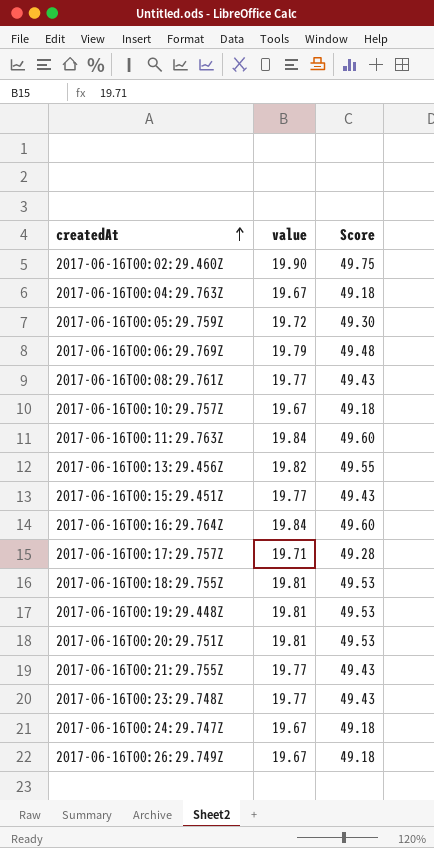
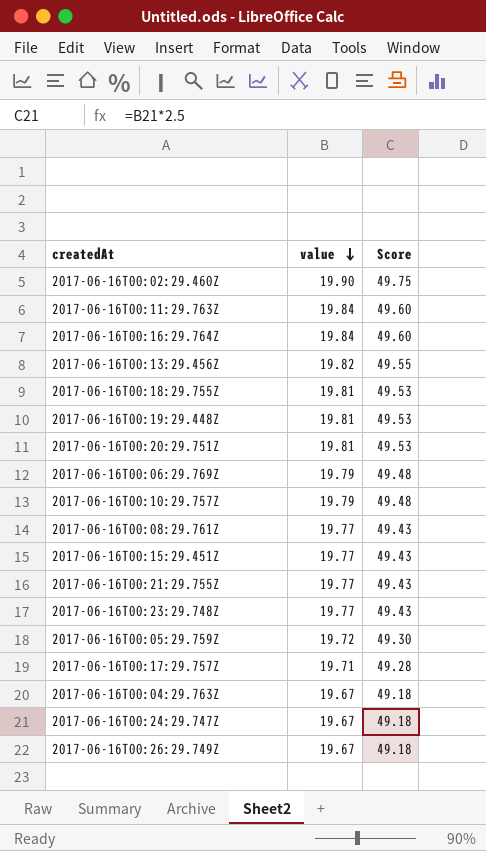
row order: createdAt ascending -> value descending
2017-06-16T00:10:29.757Z | value: 19.67 -> 19.79
2017-06-16T00:10:29.757Z | Score: 49.18 -> 49.48

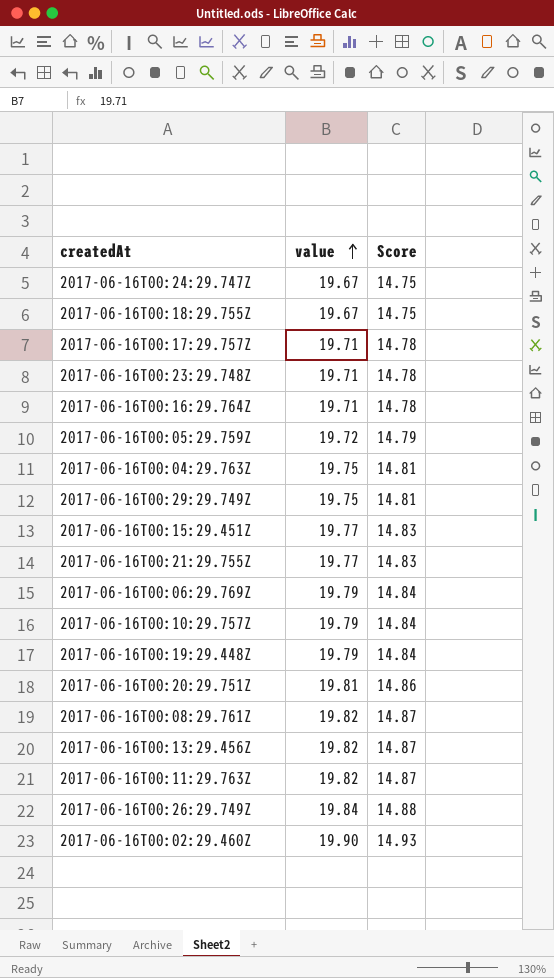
row order: value descending -> value ascending
column Score | formula: [value] * 2.5 -> [value] * 0.75
2017-06-16T00:18:29.755Z | value: 19.81 -> 19.67
2017-06-16T00:23:29.748Z | value: 19.77 -> 19.71
2017-06-16T00:16:29.764Z | value: 19.84 -> 19.71
2017-06-16T00:04:29.763Z | value: 19.67 -> 19.75
row 2017-06-16T00:29:29.749Z: none -> 19.75 | 14.81
2017-06-16T00:19:29.448Z | value: 19.81 -> 19.79
2017-06-16T00:08:29.761Z | value: 19.77 -> 19.82
2017-06-16T00:11:29.763Z | value: 19.84 -> 19.82
2017-06-16T00:26:29.749Z | value: 19.67 -> 19.84

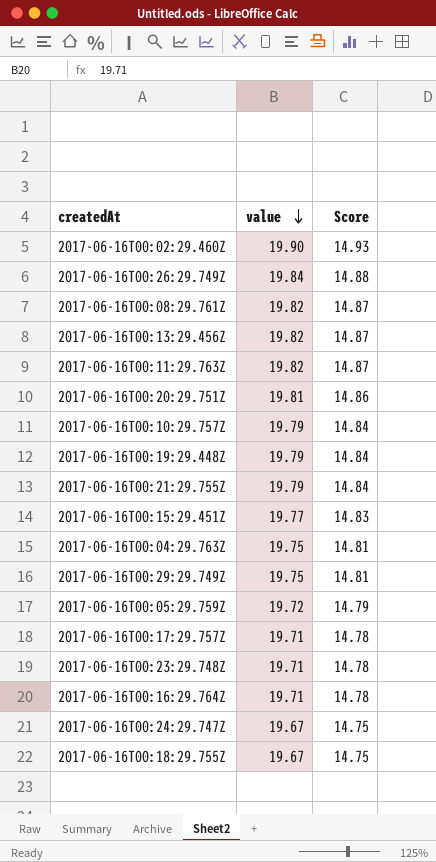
row order: value ascending -> value descending
row 2017-06-16T00:06:29.769Z: 19.79 | 14.84 -> none
2017-06-16T00:21:29.755Z | value: 19.77 -> 19.79
2017-06-16T00:21:29.755Z | Score: 14.83 -> 14.84

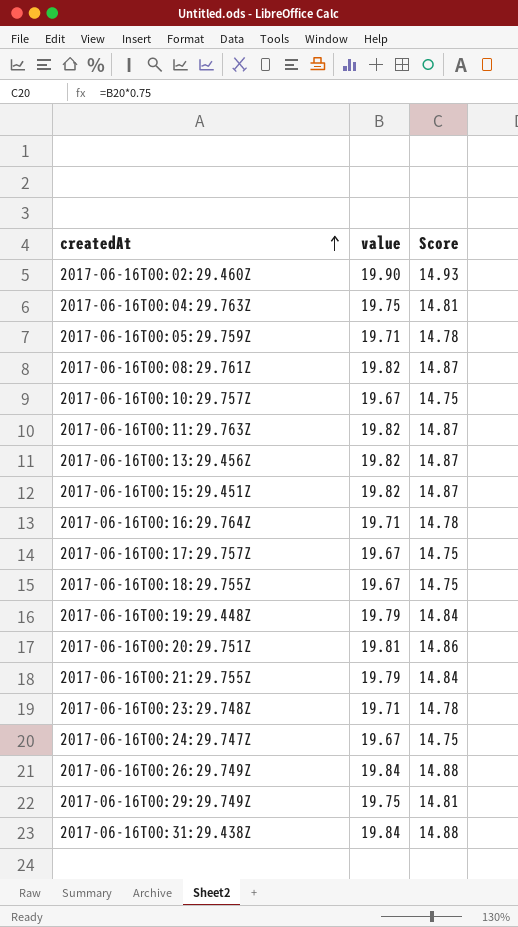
row order: value descending -> createdAt ascending
2017-06-16T00:05:29.759Z | value: 19.72 -> 19.71
2017-06-16T00:05:29.759Z | Score: 14.79 -> 14.78
2017-06-16T00:10:29.757Z | value: 19.79 -> 19.67
2017-06-16T00:10:29.757Z | Score: 14.84 -> 14.75
2017-06-16T00:15:29.451Z | value: 19.77 -> 19.82
2017-06-16T00:15:29.451Z | Score: 14.83 -> 14.87
2017-06-16T00:17:29.757Z | value: 19.71 -> 19.67
2017-06-16T00:17:29.757Z | Score: 14.78 -> 14.75
row 2017-06-16T00:31:29.438Z: none -> 19.84 | 14.88

